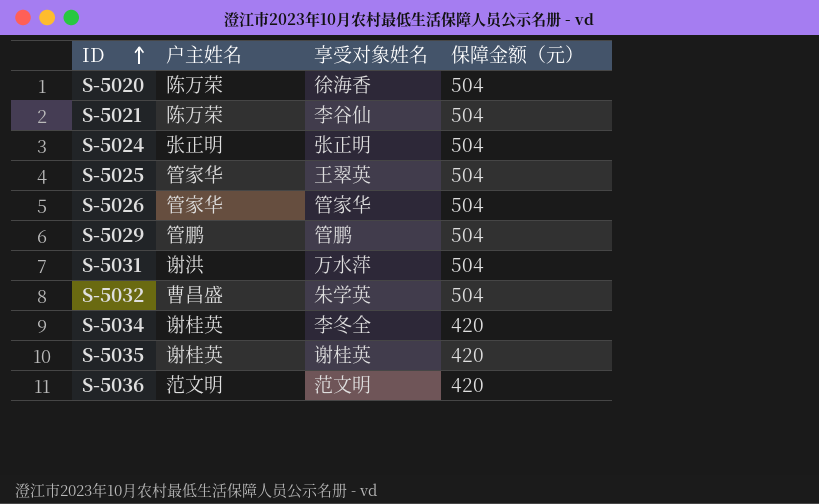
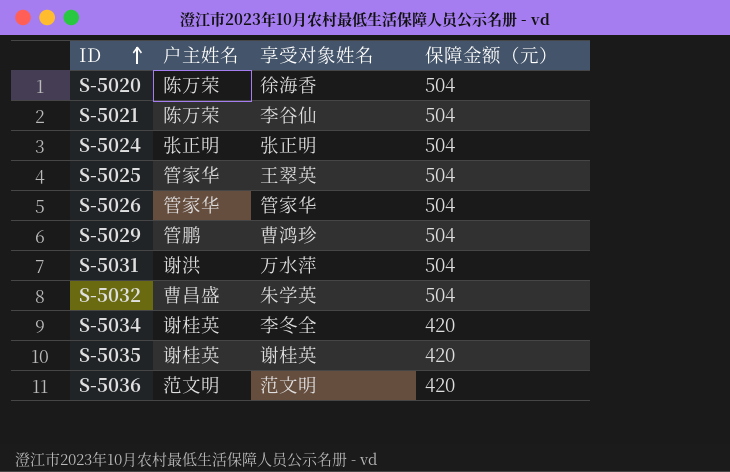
S-5029 | 享受对象姓名: 管鹏 -> 曹鸿珍

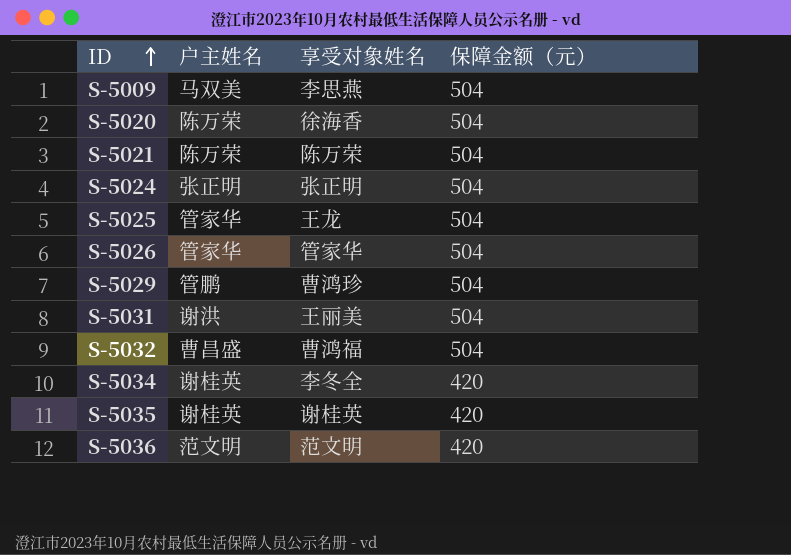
row S-5009: none -> 马双美 | 李思燕 | 504
S-5021 | 享受对象姓名: 李谷仙 -> 陈万荣
S-5025 | 享受对象姓名: 王翠英 -> 王龙
S-5031 | 享受对象姓名: 万水萍 -> 王丽美
S-5032 | 享受对象姓名: 朱学英 -> 曹鸿福

